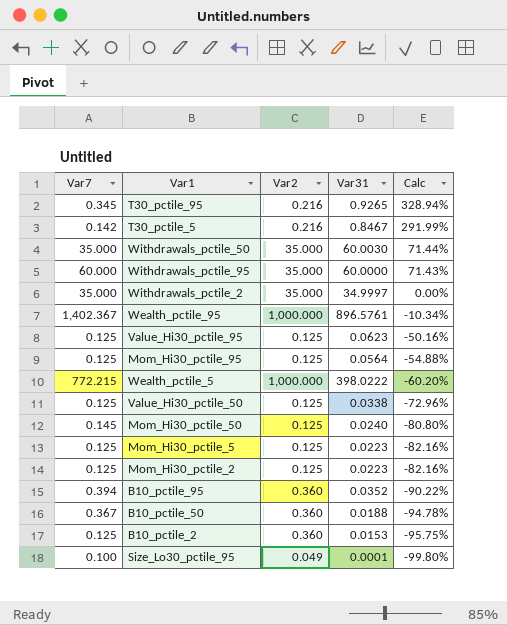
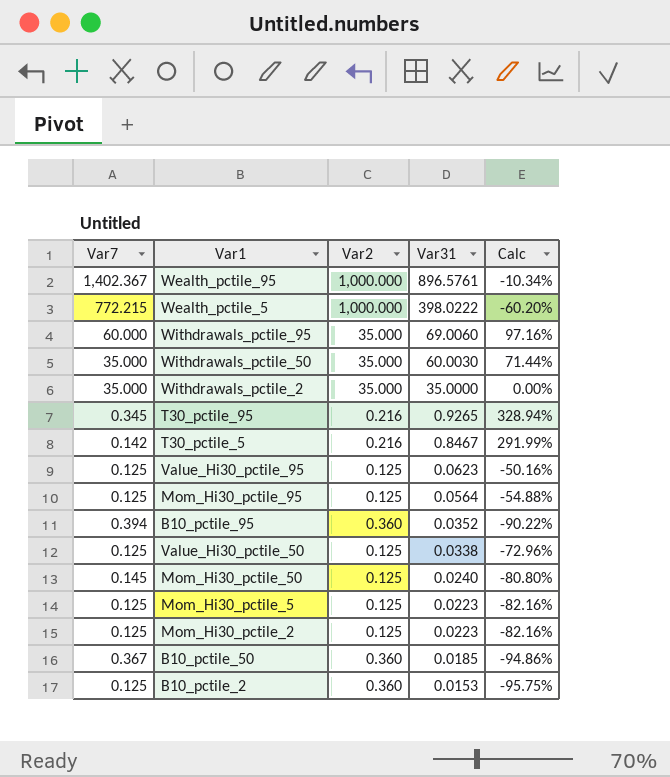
row order: Calc descending -> Var31 descending
row Size_Lo30_pctile_95: 0.100 | 0.049 | 0.0001 | -99.80% -> none
Withdrawals_pctile_95 | Var31: 60.0000 -> 69.0060
Withdrawals_pctile_95 | Calc: 71.43% -> 97.16%
Withdrawals_pctile_2 | Var31: 34.9997 -> 35.0000
B10_pctile_50 | Var31: 0.0188 -> 0.0185
B10_pctile_50 | Calc: -94.78% -> -94.86%

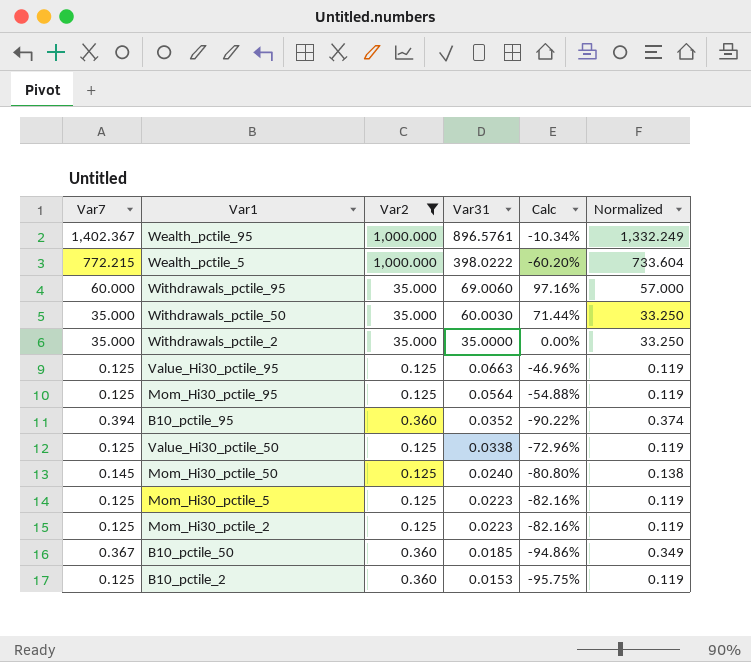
filter: none -> Var2 != 0.216
column Normalized | formula: none -> [Var7] * 0.95
Value_Hi30_pctile_95 | Var31: 0.0623 -> 0.0663
Value_Hi30_pctile_95 | Calc: -50.16% -> -46.96%

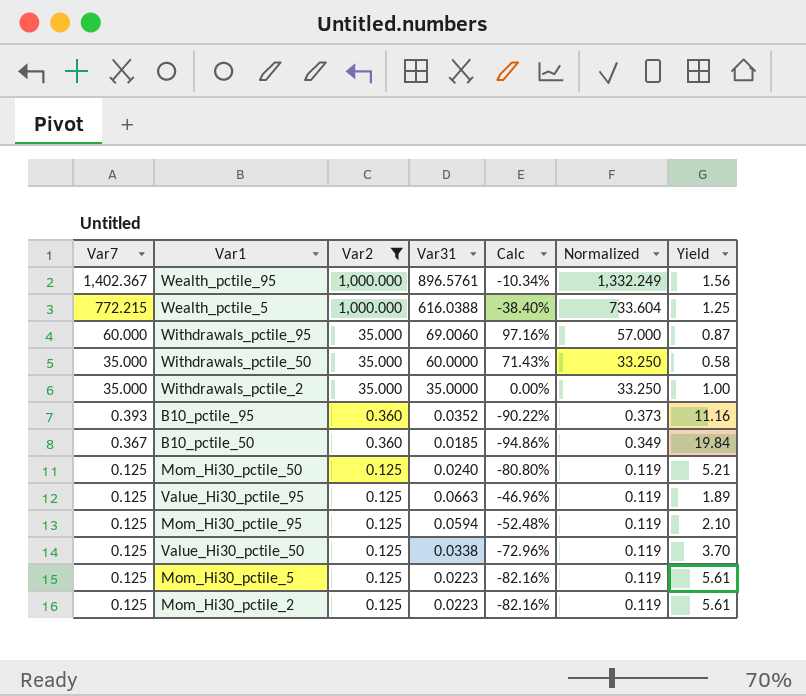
row order: Var31 descending -> Var7 descending
column Yield | formula: none -> [Var7] / [Var31]
row B10_pctile_2: 0.125 | 0.360 | 0.0153 | -95.75% | 0.119 -> none
Wealth_pctile_5 | Var31: 398.0222 -> 616.0388
Wealth_pctile_5 | Calc: -60.20% -> -38.40%
Withdrawals_pctile_50 | Var31: 60.0030 -> 60.0000
Withdrawals_pctile_50 | Calc: 71.44% -> 71.43%
B10_pctile_95 | Var7: 0.394 -> 0.393
B10_pctile_95 | Normalized: 0.374 -> 0.373
Mom_Hi30_pctile_50 | Var7: 0.145 -> 0.125
Mom_Hi30_pctile_50 | Normalized: 0.138 -> 0.119
Mom_Hi30_pctile_95 | Var31: 0.0564 -> 0.0594
Mom_Hi30_pctile_95 | Calc: -54.88% -> -52.48%

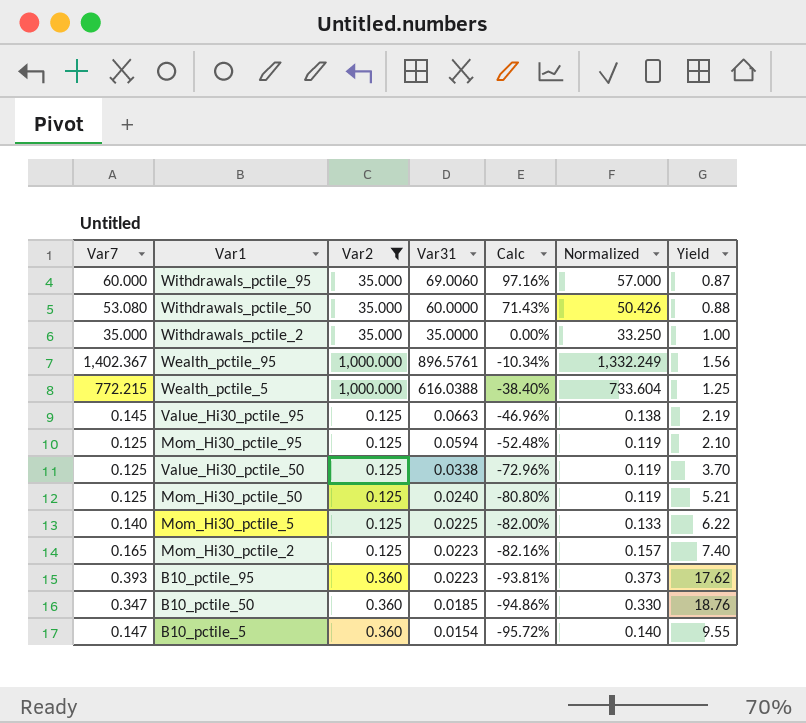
row order: Var7 descending -> Calc descending
Withdrawals_pctile_50 | Var7: 35.000 -> 53.080
Withdrawals_pctile_50 | Normalized: 33.250 -> 50.426
Withdrawals_pctile_50 | Yield: 0.58 -> 0.88
Value_Hi30_pctile_95 | Var7: 0.125 -> 0.145
Value_Hi30_pctile_95 | Normalized: 0.119 -> 0.138
Value_Hi30_pctile_95 | Yield: 1.89 -> 2.19
Mom_Hi30_pctile_5 | Var7: 0.125 -> 0.140
Mom_Hi30_pctile_5 | Var31: 0.0223 -> 0.0225
Mom_Hi30_pctile_5 | Calc: -82.16% -> -82.00%
Mom_Hi30_pctile_5 | Normalized: 0.119 -> 0.133
Mom_Hi30_pctile_5 | Yield: 5.61 -> 6.22
Mom_Hi30_pctile_2 | Var7: 0.125 -> 0.165
Mom_Hi30_pctile_2 | Normalized: 0.119 -> 0.157
Mom_Hi30_pctile_2 | Yield: 5.61 -> 7.40
B10_pctile_95 | Var31: 0.0352 -> 0.0223
B10_pctile_95 | Calc: -90.22% -> -93.81%
B10_pctile_95 | Yield: 11.16 -> 17.62
B10_pctile_50 | Var7: 0.367 -> 0.347
B10_pctile_50 | Normalized: 0.349 -> 0.330
B10_pctile_50 | Yield: 19.84 -> 18.76
row B10_pctile_5: none -> 0.147 | 0.360 | 0.0154 | -95.72% | 0.140 | 9.55

